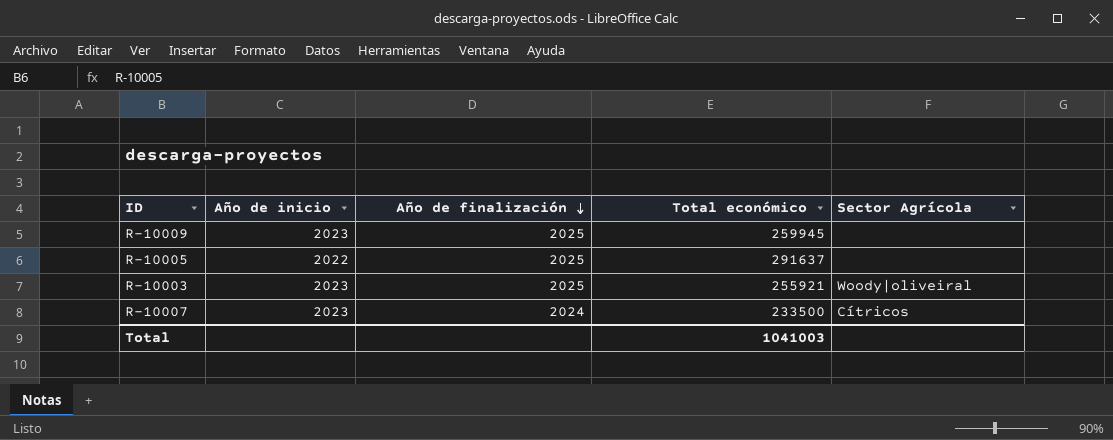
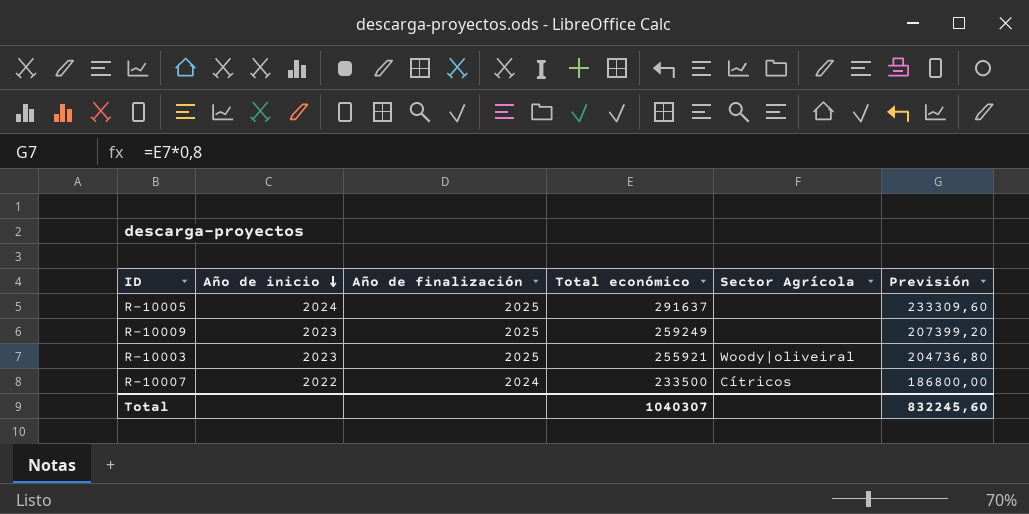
row order: Año de finalización descending -> Año de inicio descending
column Previsión | formula: none -> [Total económico] * 0,8
R-10005 | Año de inicio: 2022 -> 2024
R-10009 | Total económico: 259945 -> 259249
R-10007 | Año de inicio: 2023 -> 2022
Total | Total económico: 1041003 -> 1040307

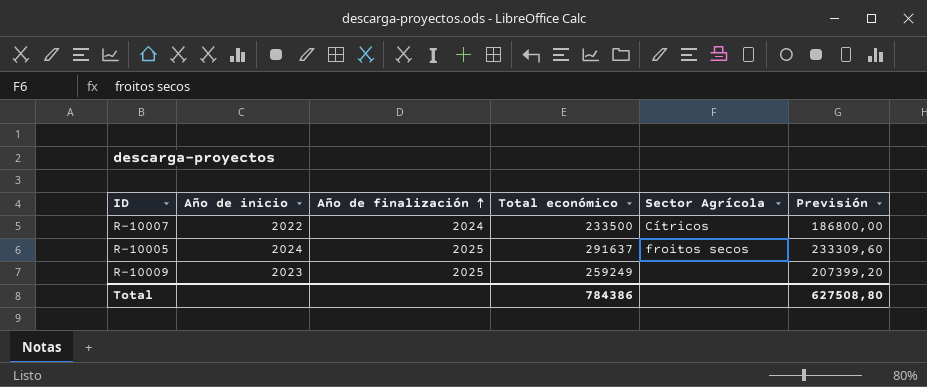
row order: Año de inicio descending -> Año de finalización ascending
row R-10003: 2023 | 2025 | 255921 | Woody|oliveiral | 204736,80 -> none
R-10005 | Sector Agrícola: none -> froitos secos
Total | Total económico: 1040307 -> 784386
Total | Previsión: 832245,60 -> 627508,80

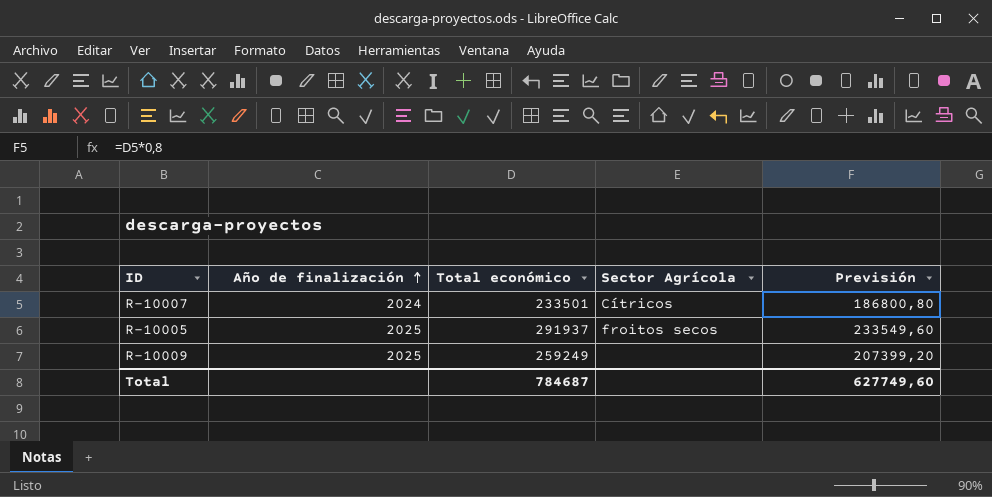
column Año de inicio | position: 2 -> none
R-10007 | Total económico: 233500 -> 233501
R-10007 | Previsión: 186800,00 -> 186800,80
R-10005 | Total económico: 291637 -> 291937
R-10005 | Previsión: 233309,60 -> 233549,60
Total | Total económico: 784386 -> 784687
Total | Previsión: 627508,80 -> 627749,60

